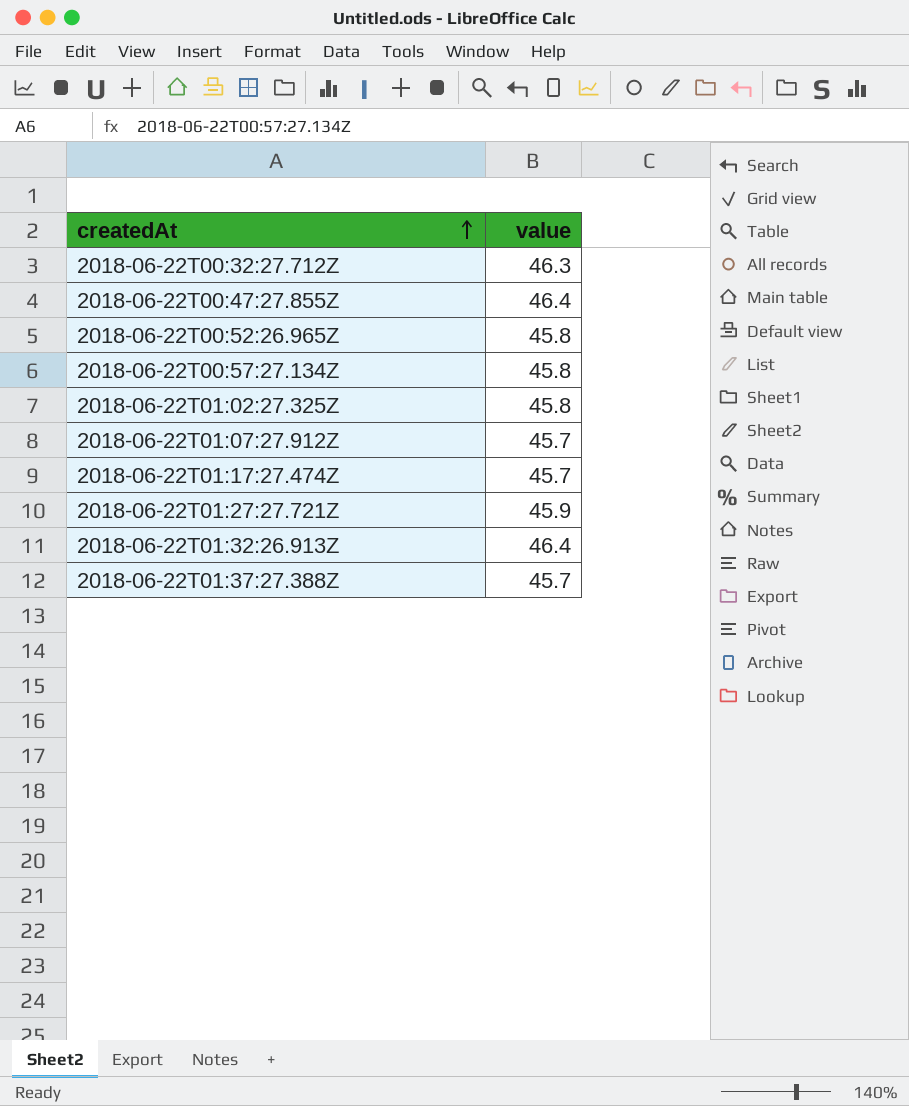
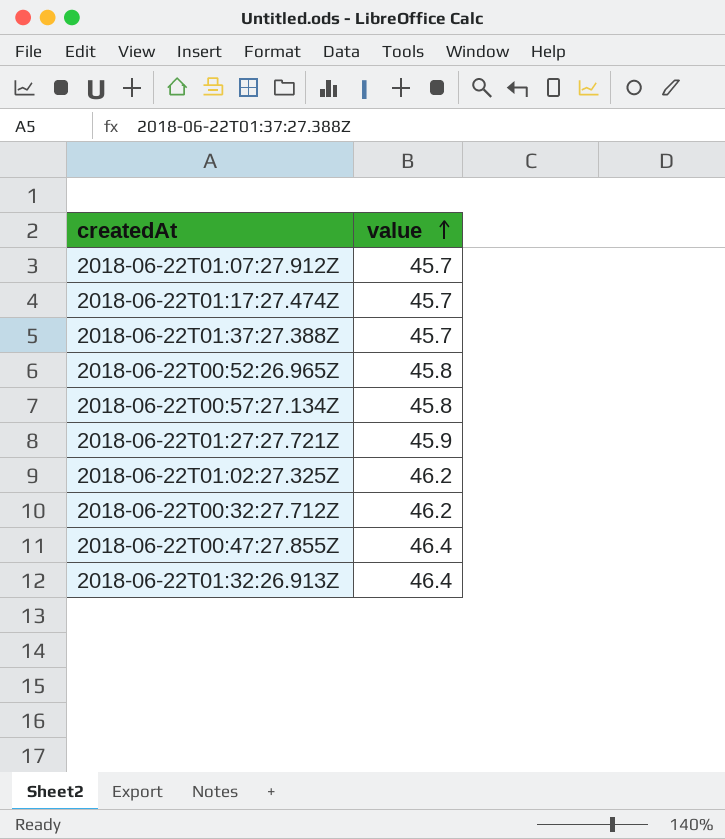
row order: createdAt ascending -> value ascending
2018-06-22T01:02:27.325Z | value: 45.8 -> 46.2
2018-06-22T00:32:27.712Z | value: 46.3 -> 46.2

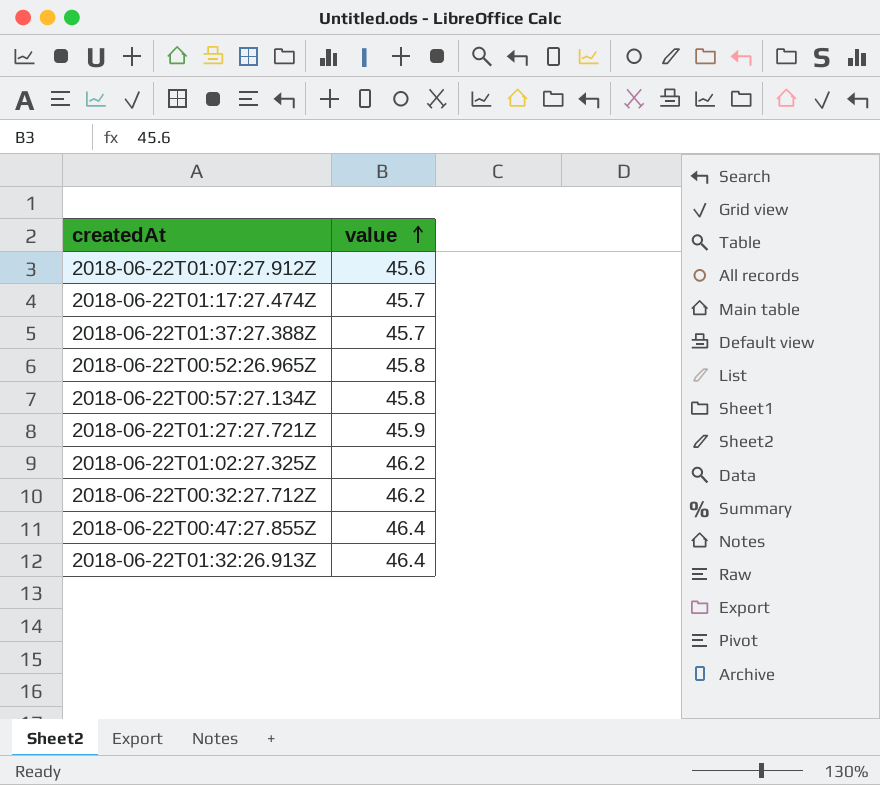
2018-06-22T01:07:27.912Z | value: 45.7 -> 45.6

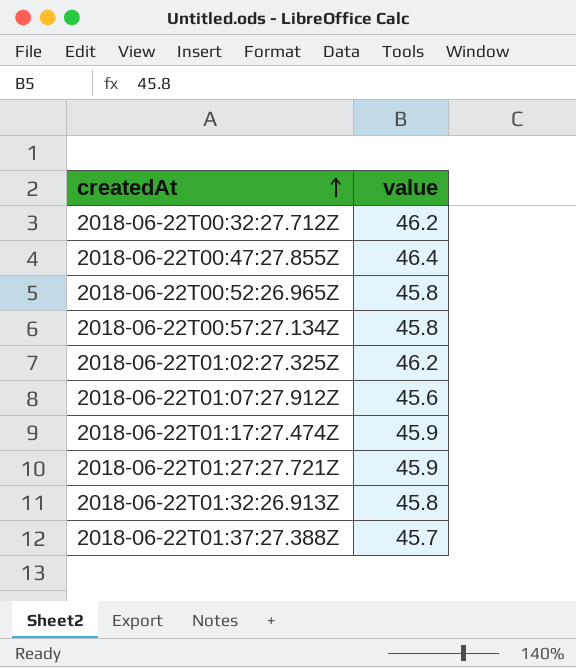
row order: value ascending -> createdAt ascending
2018-06-22T01:17:27.474Z | value: 45.7 -> 45.9
2018-06-22T01:32:26.913Z | value: 46.4 -> 45.8

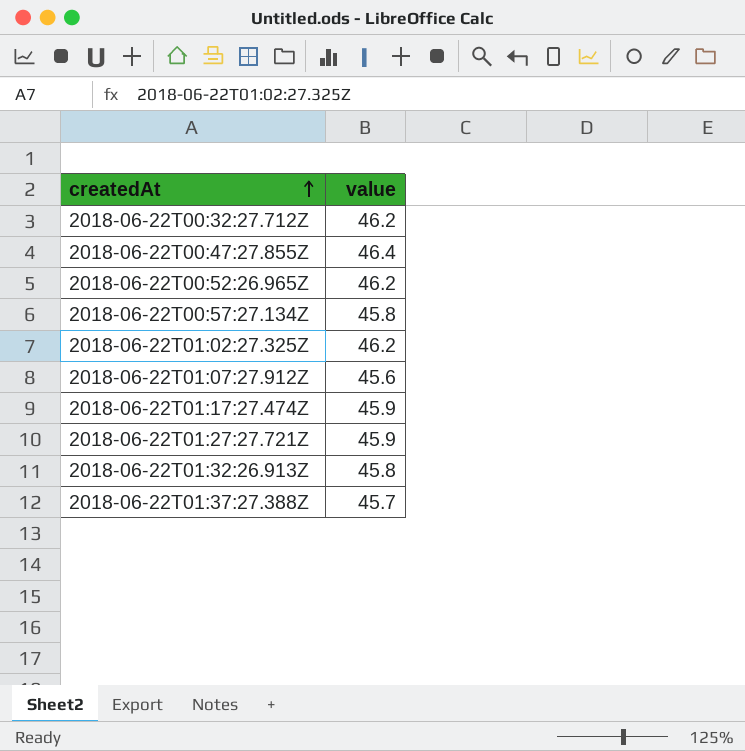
2018-06-22T00:52:26.965Z | value: 45.8 -> 46.2

